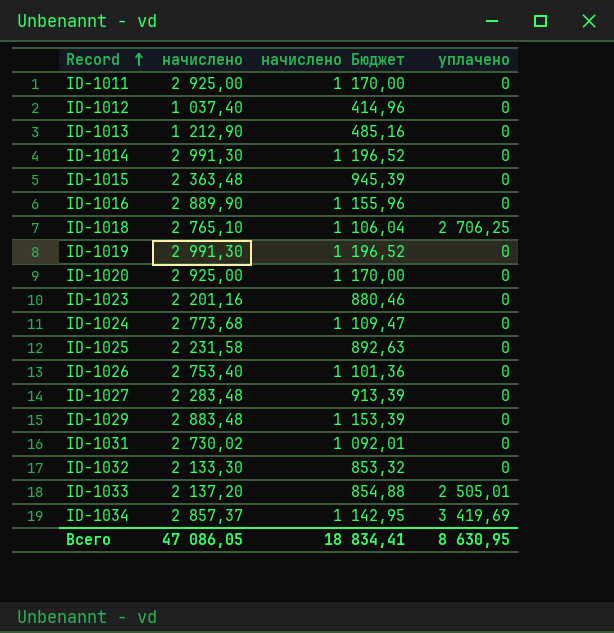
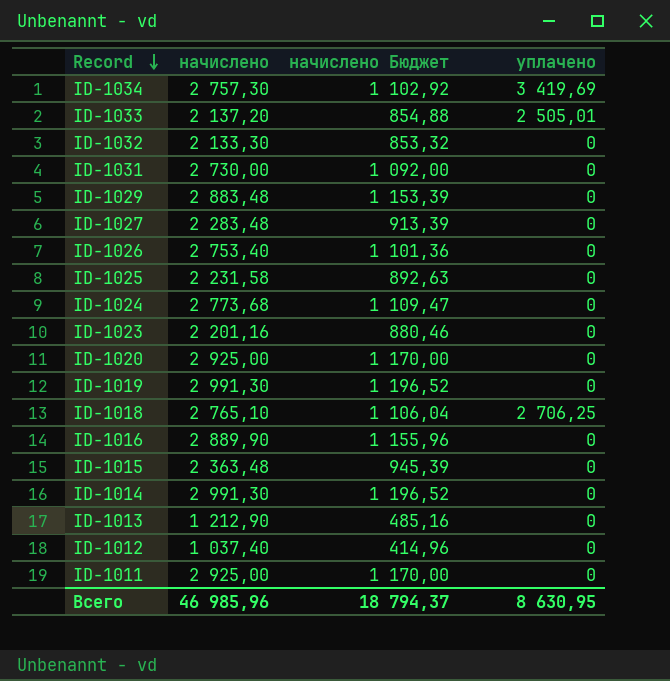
row order: Record ascending -> Record descending
ID-1034 | начислено: 2 857,37 -> 2 757,30
ID-1034 | начислено Бюджет: 1 142,95 -> 1 102,92
ID-1031 | начислено: 2 730,02 -> 2 730,00
ID-1031 | начислено Бюджет: 1 092,01 -> 1 092,00
Всего | начислено: 47 086,05 -> 46 985,96
Всего | начислено Бюджет: 18 834,41 -> 18 794,37

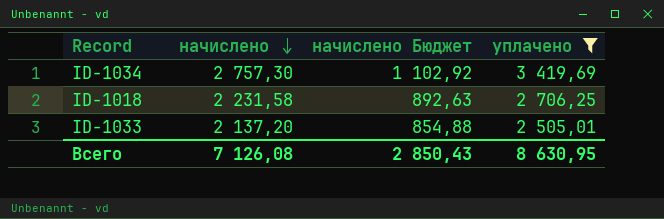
filter: none -> уплачено != 0
row order: Record descending -> начислено descending
ID-1018 | начислено: 2 765,10 -> 2 231,58
ID-1018 | начислено Бюджет: 1 106,04 -> 892,63
Всего | начислено: 46 985,96 -> 7 126,08
Всего | начислено Бюджет: 18 794,37 -> 2 850,43

